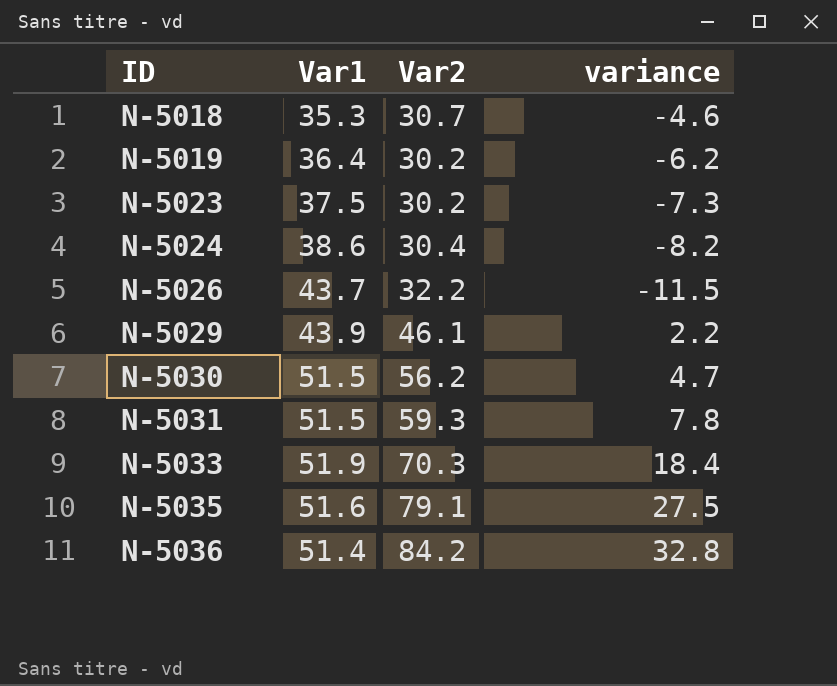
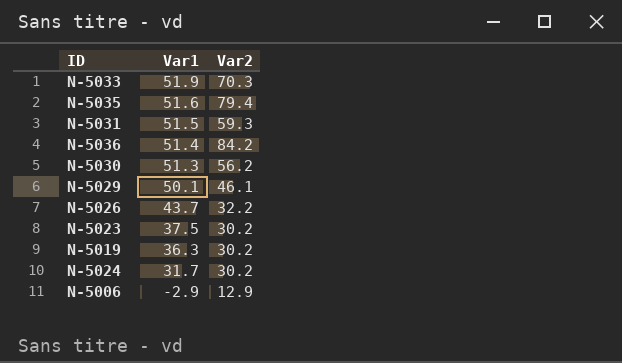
row order: ID ascending -> Var1 descending
column variance | formula: [Var2] - [Var1] -> none
row N-5018: 35.3 | 30.7 | -4.6 -> none
N-5035 | Var2: 79.1 -> 79.4
N-5030 | Var1: 51.5 -> 51.3
N-5029 | Var1: 43.9 -> 50.1
N-5019 | Var1: 36.4 -> 36.3
N-5024 | Var1: 38.6 -> 31.7
N-5024 | Var2: 30.4 -> 30.2
row N-5006: none -> -2.9 | 12.9

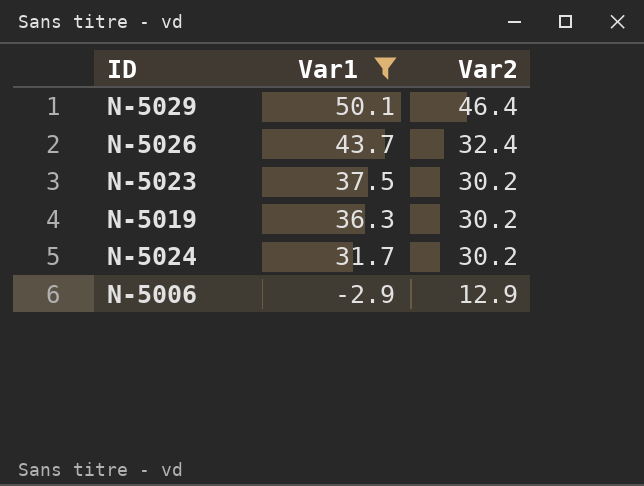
filter: none -> Var1 <= 50.1
N-5029 | Var2: 46.1 -> 46.4
N-5026 | Var2: 32.2 -> 32.4

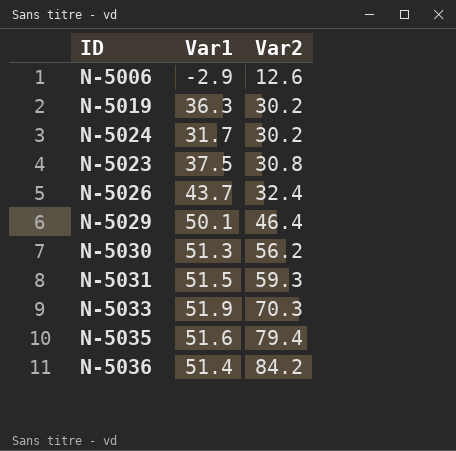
filter: Var1 <= 50.1 -> none
row order: Var1 descending -> Var2 ascending
N-5006 | Var2: 12.9 -> 12.6
N-5023 | Var2: 30.2 -> 30.8

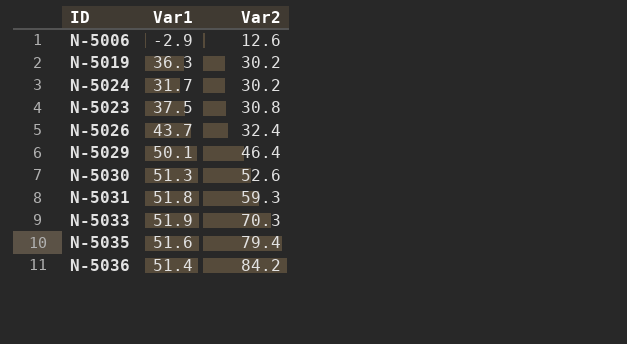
N-5030 | Var2: 56.2 -> 52.6
N-5031 | Var1: 51.5 -> 51.8

